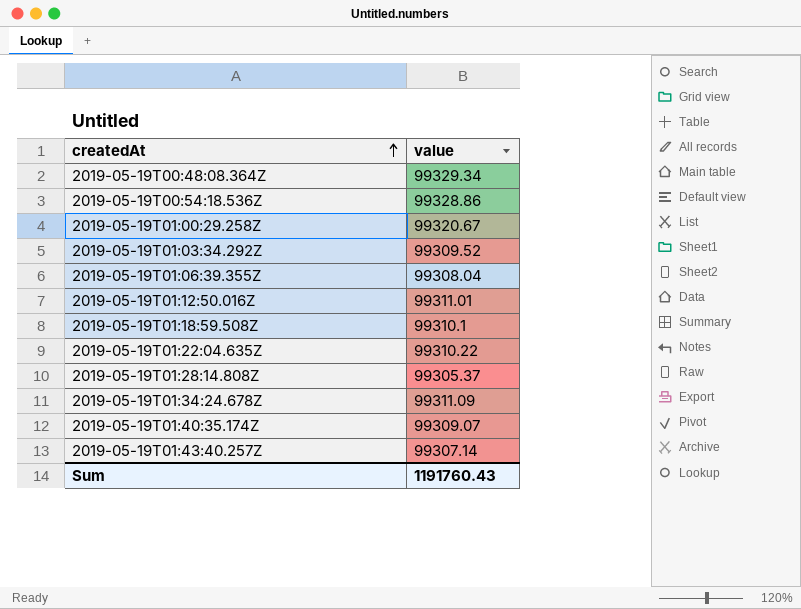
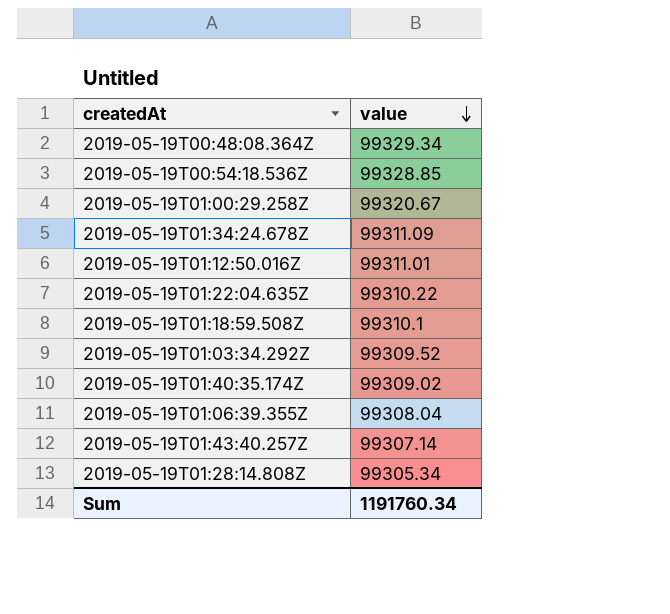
row order: createdAt ascending -> value descending
2019-05-19T00:54:18.536Z | value: 99328.86 -> 99328.85
2019-05-19T01:40:35.174Z | value: 99309.07 -> 99309.02
2019-05-19T01:28:14.808Z | value: 99305.37 -> 99305.34
Sum | value: 1191760.43 -> 1191760.34

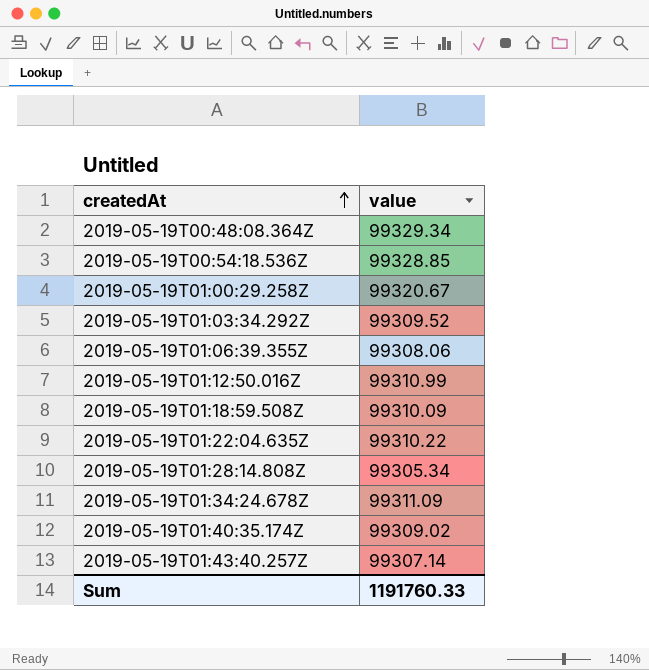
row order: value descending -> createdAt ascending
2019-05-19T01:06:39.355Z | value: 99308.04 -> 99308.06
2019-05-19T01:12:50.016Z | value: 99311.01 -> 99310.99
2019-05-19T01:18:59.508Z | value: 99310.1 -> 99310.09
Sum | value: 1191760.34 -> 1191760.33

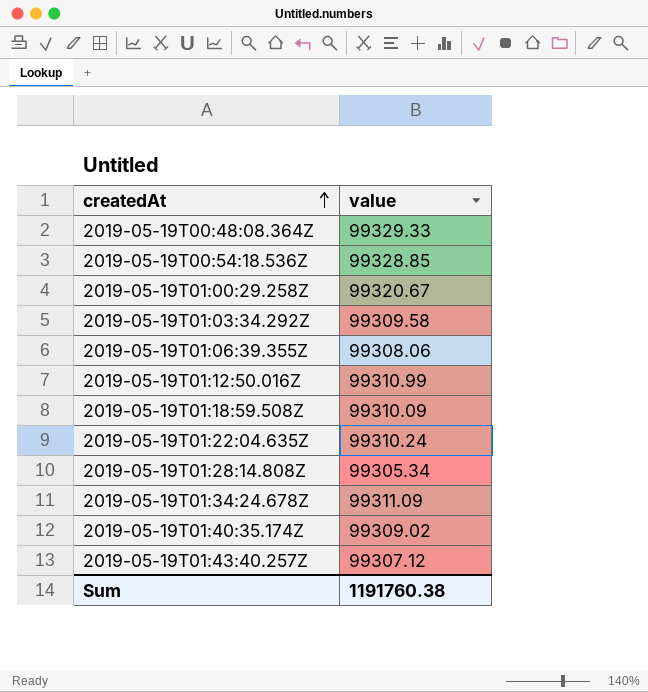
2019-05-19T00:48:08.364Z | value: 99329.34 -> 99329.33
2019-05-19T01:03:34.292Z | value: 99309.52 -> 99309.58
2019-05-19T01:22:04.635Z | value: 99310.22 -> 99310.24
2019-05-19T01:43:40.257Z | value: 99307.14 -> 99307.12
Sum | value: 1191760.33 -> 1191760.38

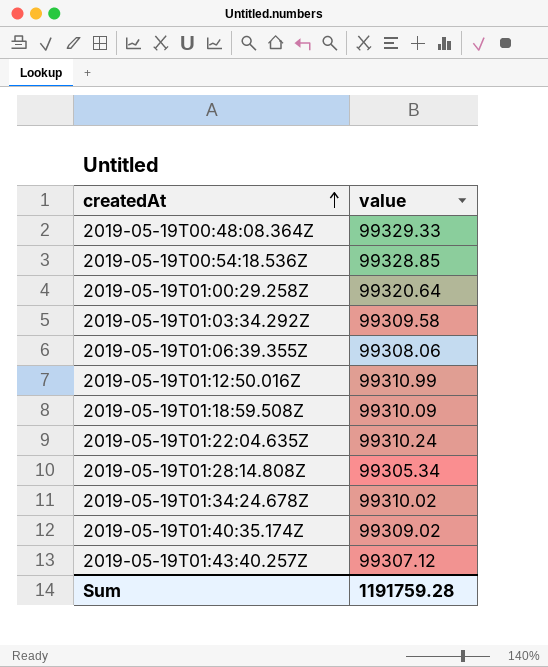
2019-05-19T01:00:29.258Z | value: 99320.67 -> 99320.64
2019-05-19T01:34:24.678Z | value: 99311.09 -> 99310.02
Sum | value: 1191760.38 -> 1191759.28

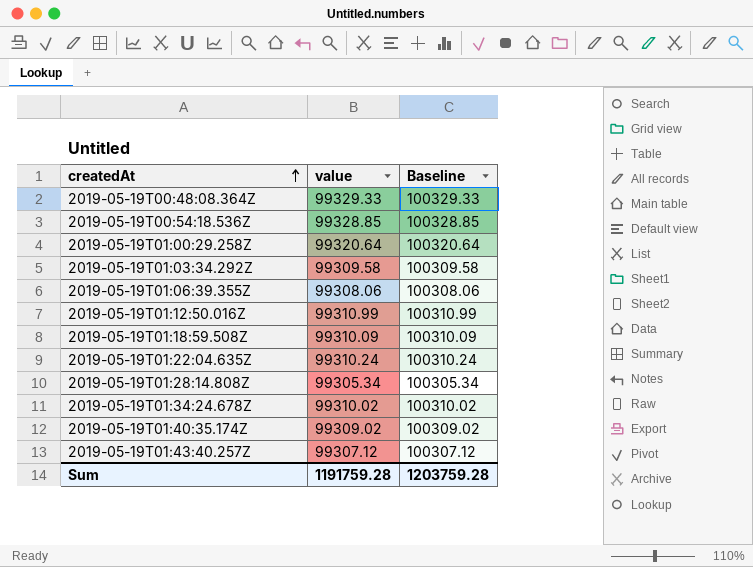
column Baseline | formula: none -> [value] + 1000

